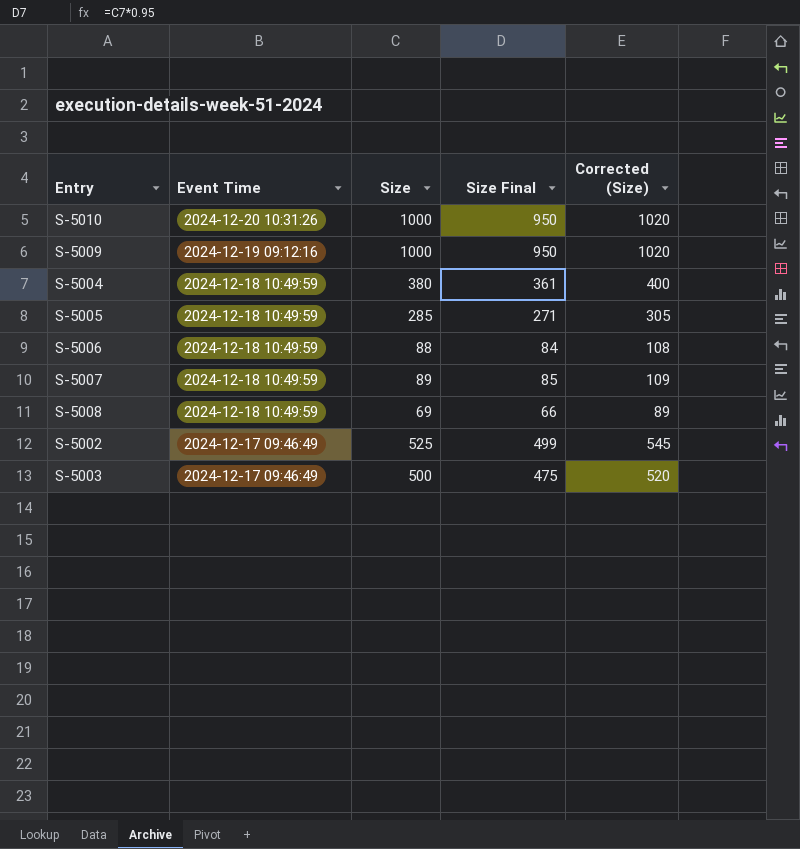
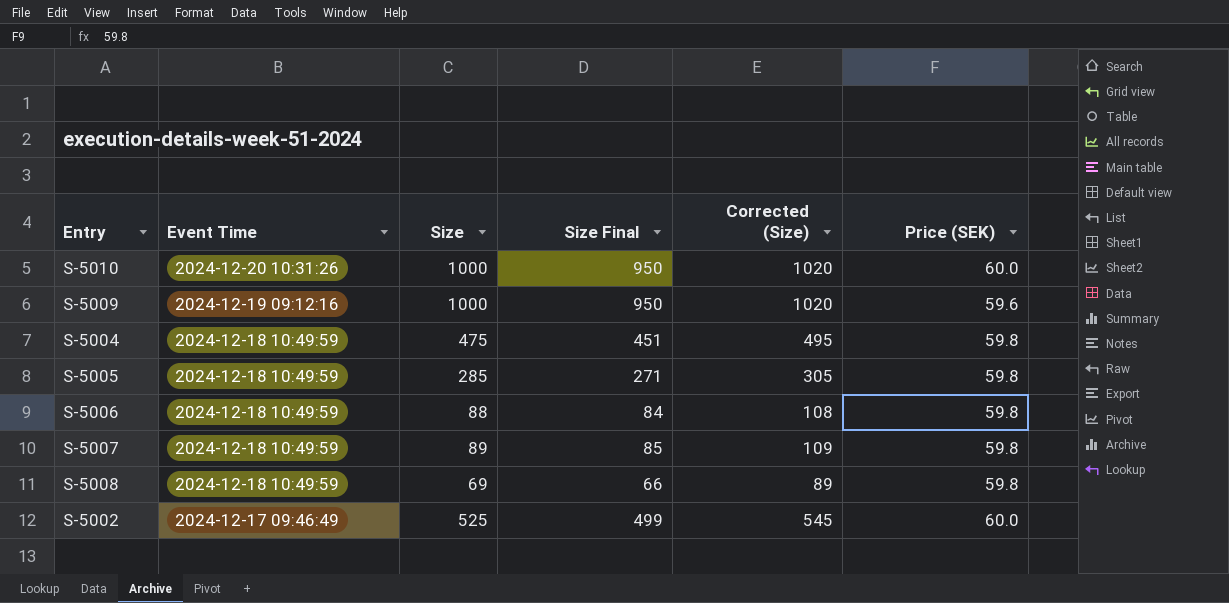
column Price (SEK) | position: none -> 6
row S-5003: 2024-12-17 09:46:49 | 500 | 475 | 520 -> none
S-5004 | Size: 380 -> 475
S-5004 | Size Final: 361 -> 451
S-5004 | Corrected (Size): 400 -> 495

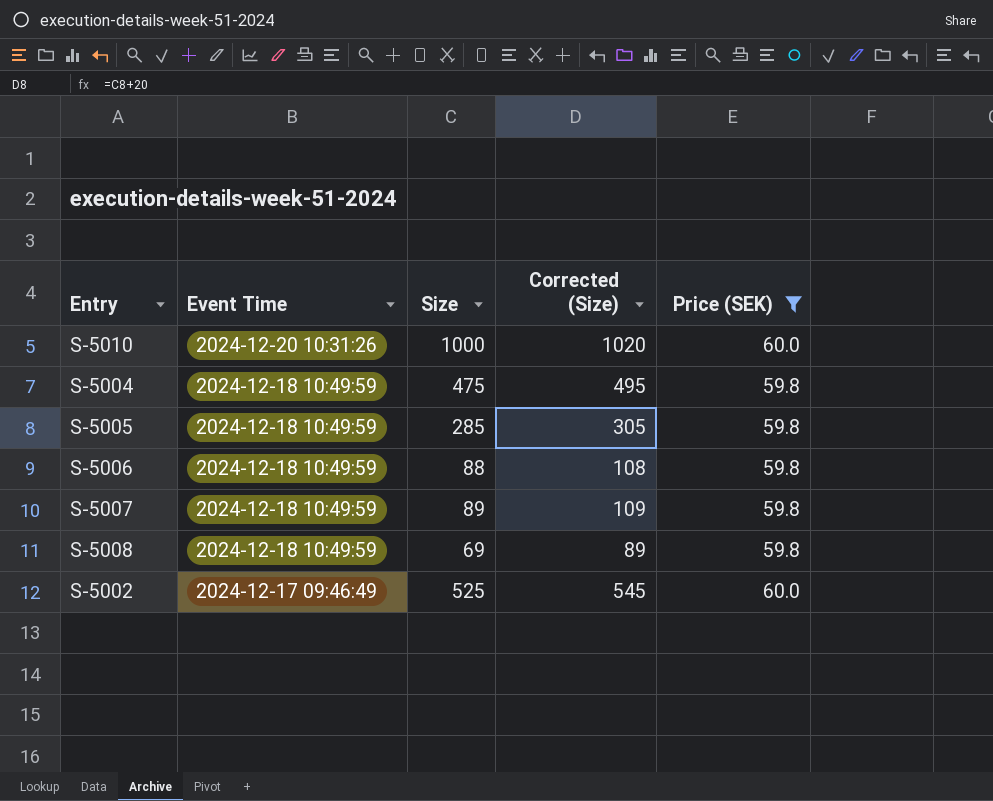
filter: none -> Price (SEK) != 59.6
column Size Final | formula: [Size] * 0.95 -> none

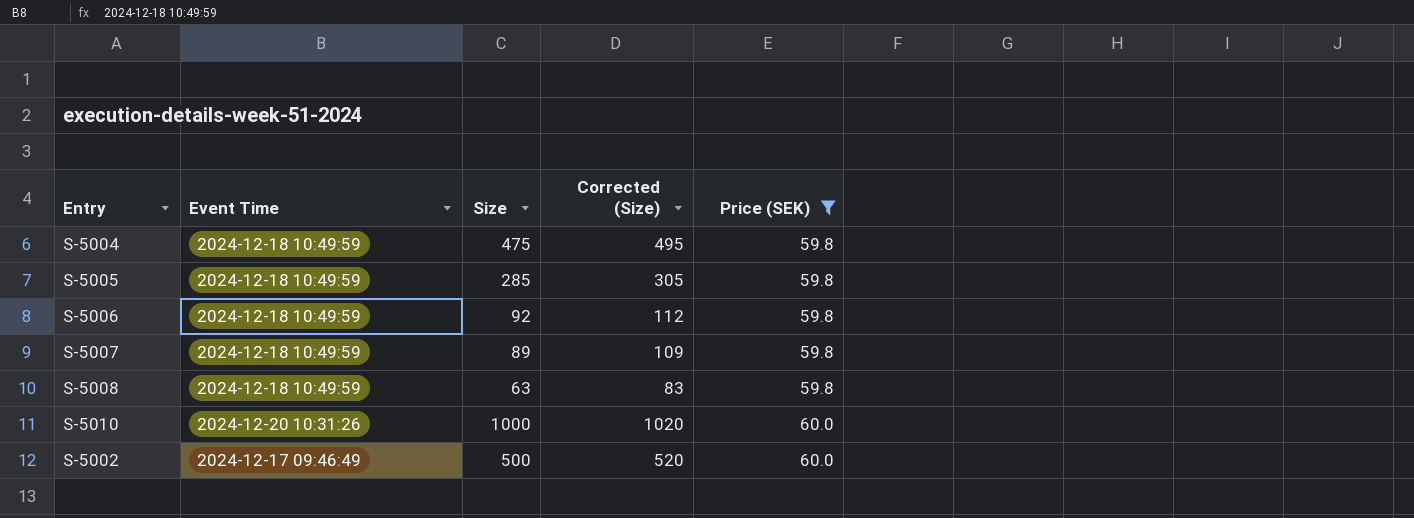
row order: Event Time descending -> Price (SEK) ascending
S-5006 | Size: 88 -> 92
S-5006 | Corrected (Size): 108 -> 112
S-5008 | Size: 69 -> 63
S-5008 | Corrected (Size): 89 -> 83
S-5002 | Size: 525 -> 500
S-5002 | Corrected (Size): 545 -> 520

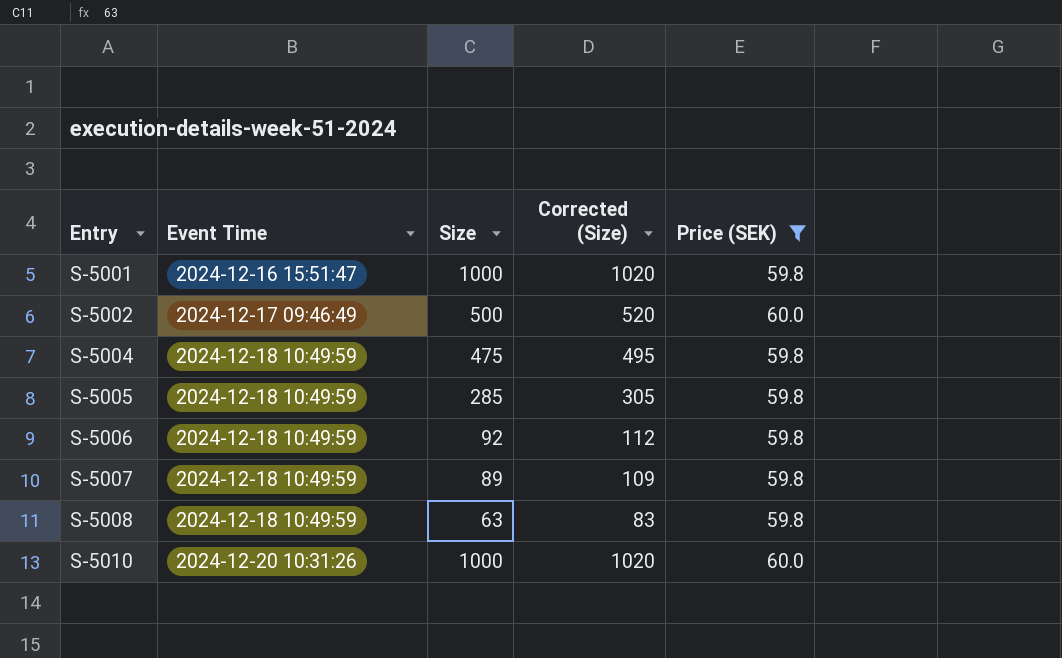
row order: Price (SEK) ascending -> Entry ascending
row S-5001: none -> 2024-12-16 15:51:47 | 1000 | 1020 | 59.8

